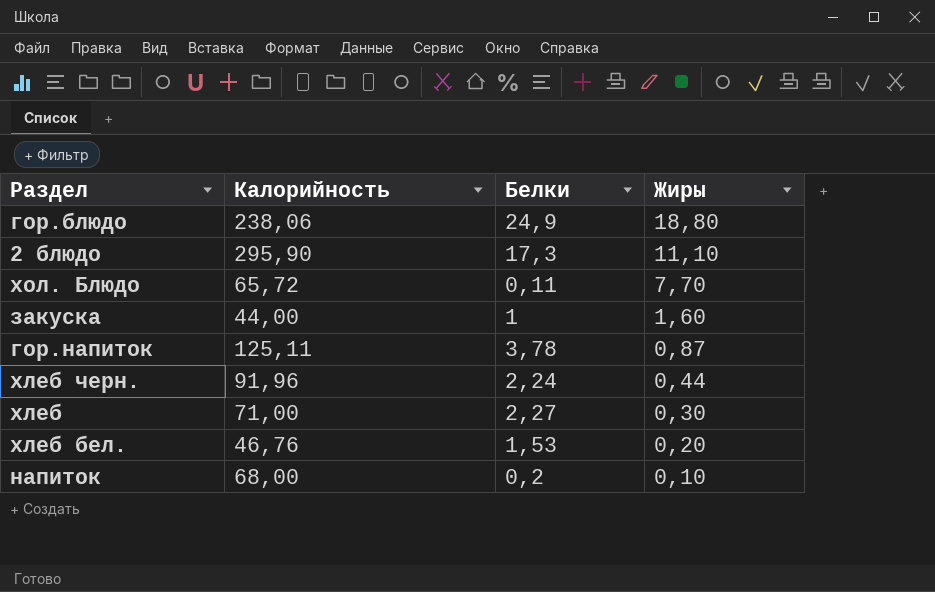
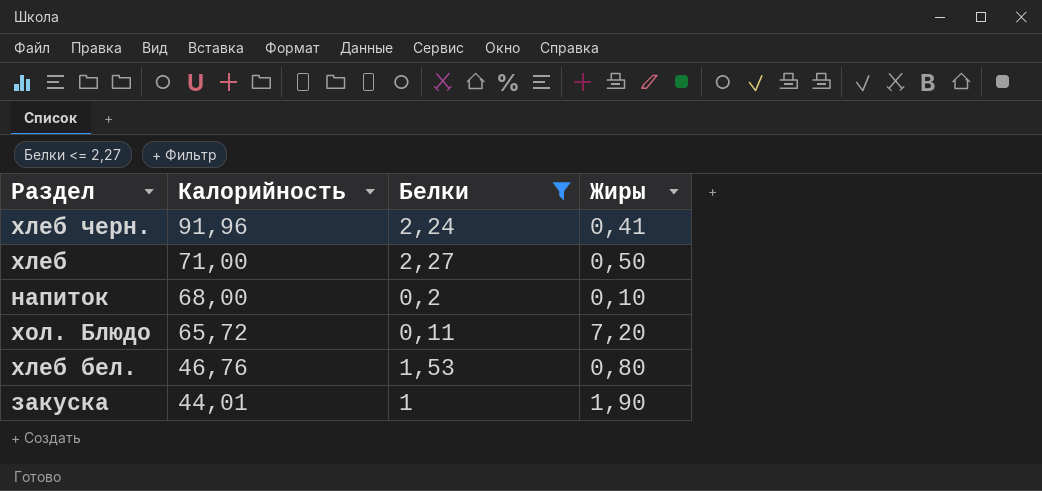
filter: none -> Белки <= 2,27
row order: Жиры descending -> Калорийность descending
хлеб черн. | Жиры: 0,44 -> 0,41
хлеб | Жиры: 0,30 -> 0,50
хол. Блюдо | Жиры: 7,70 -> 7,20
хлеб бел. | Жиры: 0,20 -> 0,80
закуска | Калорийность: 44,00 -> 44,01
закуска | Жиры: 1,60 -> 1,90

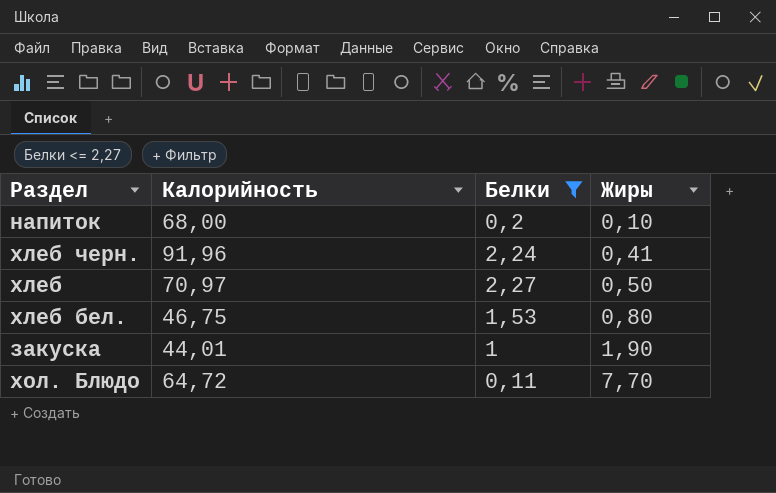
row order: Калорийность descending -> Жиры ascending
хлеб | Калорийность: 71,00 -> 70,97
хлеб бел. | Калорийность: 46,76 -> 46,75
хол. Блюдо | Калорийность: 65,72 -> 64,72
хол. Блюдо | Жиры: 7,20 -> 7,70

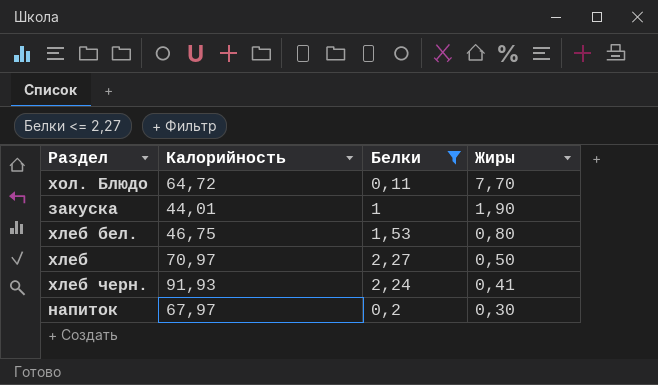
row order: Жиры ascending -> Жиры descending
хлеб черн. | Калорийность: 91,96 -> 91,93
напиток | Калорийность: 68,00 -> 67,97
напиток | Жиры: 0,10 -> 0,30

